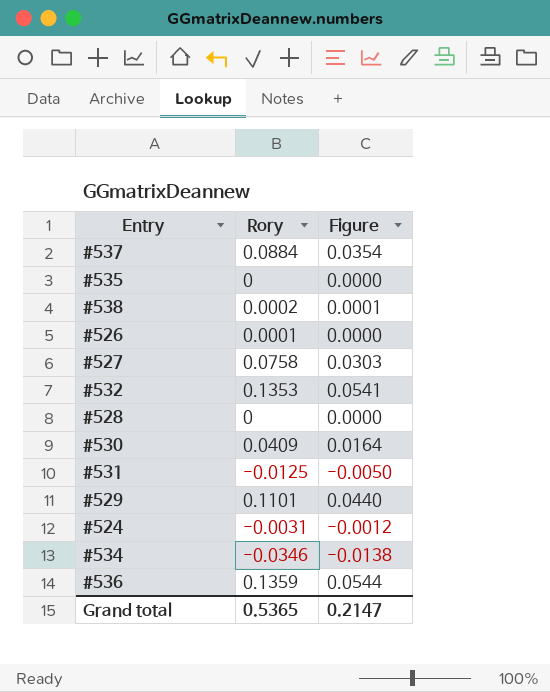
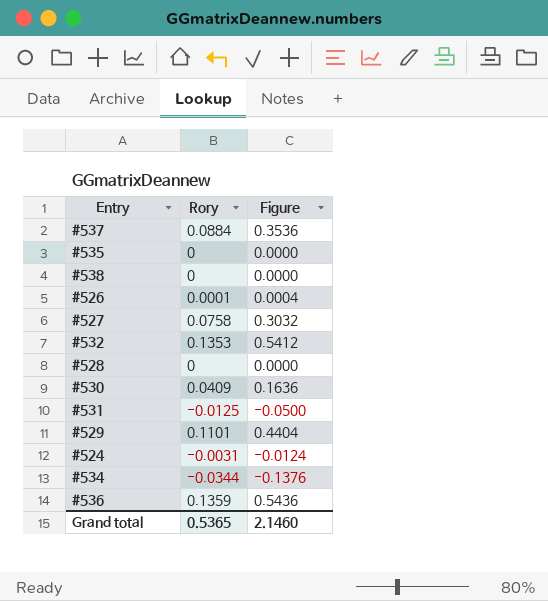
column Figure | formula: [Rory] * 0.4 -> [Rory] * 4
#538 | Rory: 0.0002 -> 0
#534 | Rory: -0.0346 -> -0.0344
Grand total | Figure: 0.2147 -> 2.1460

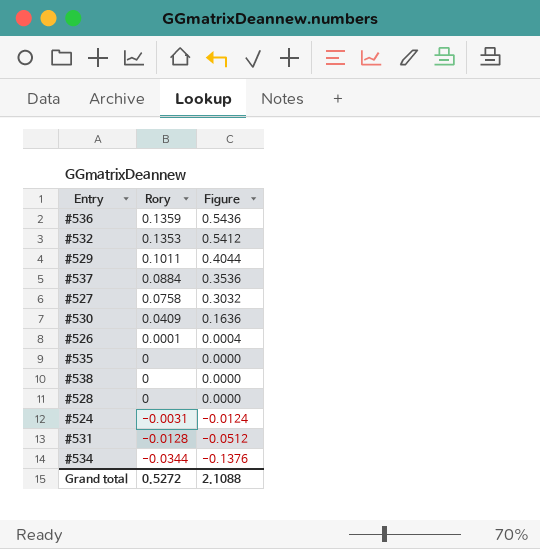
row order: none -> Rory descending
#529 | Rory: 0.1101 -> 0.1011
#529 | Figure: 0.4404 -> 0.4044
#531 | Rory: -0.0125 -> -0.0128
#531 | Figure: -0.0500 -> -0.0512
Grand total | Rory: 0.5365 -> 0.5272
Grand total | Figure: 2.1460 -> 2.1088

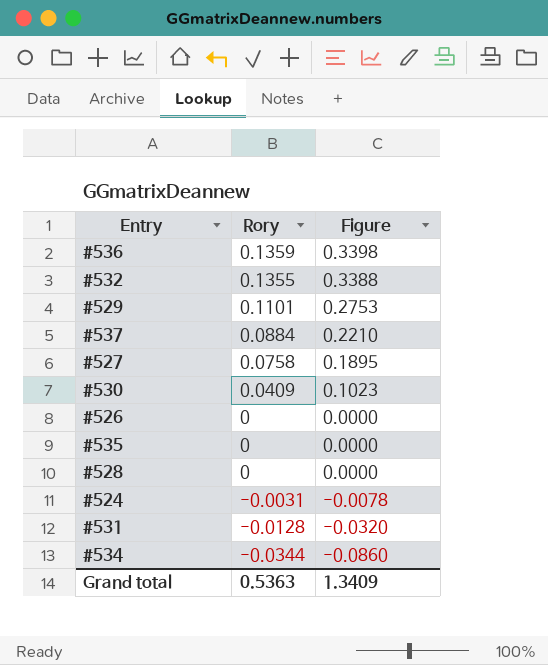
column Figure | formula: [Rory] * 4 -> [Rory] * 2.5
row #538: 0 | 0.0000 -> none
#532 | Rory: 0.1353 -> 0.1355
#529 | Rory: 0.1011 -> 0.1101
#526 | Rory: 0.0001 -> 0
Grand total | Rory: 0.5272 -> 0.5363
Grand total | Figure: 2.1088 -> 1.3409

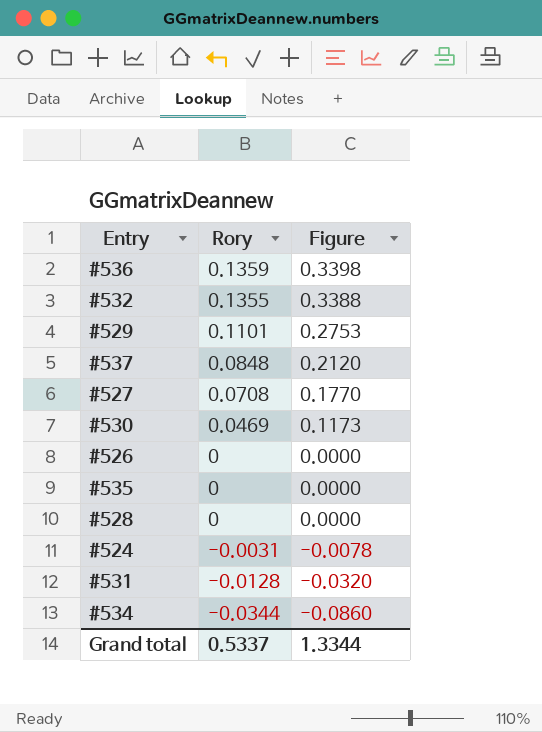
#537 | Rory: 0.0884 -> 0.0848
#537 | Figure: 0.2210 -> 0.2120
#527 | Rory: 0.0758 -> 0.0708
#527 | Figure: 0.1895 -> 0.1770
#530 | Rory: 0.0409 -> 0.0469
#530 | Figure: 0.1023 -> 0.1173
Grand total | Rory: 0.5363 -> 0.5337
Grand total | Figure: 1.3409 -> 1.3344

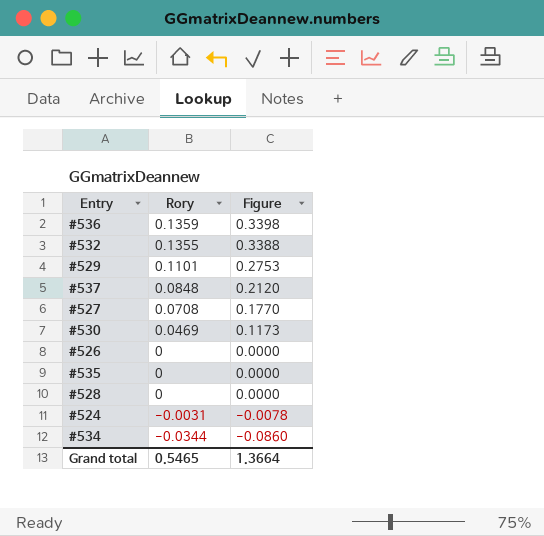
row #531: -0.0128 | -0.0320 -> none
Grand total | Rory: 0.5337 -> 0.5465
Grand total | Figure: 1.3344 -> 1.3664

